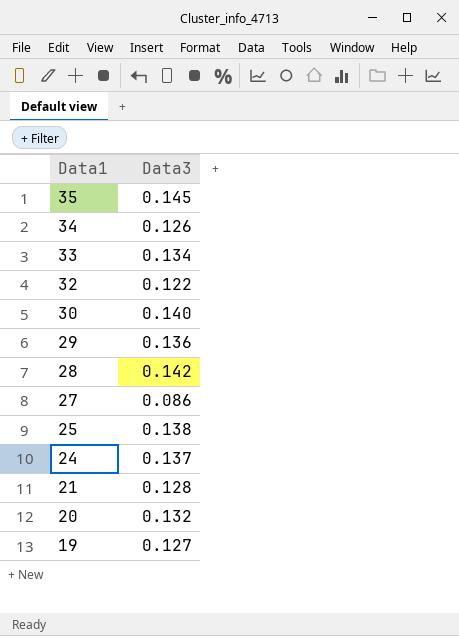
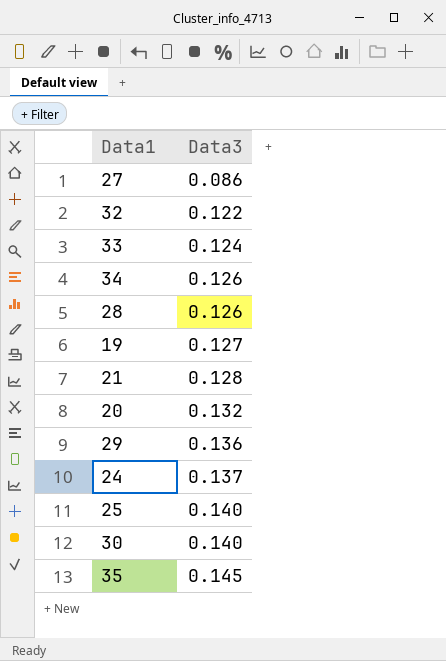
row order: Data1 descending -> Data3 ascending
33 | Data3: 0.134 -> 0.124
28 | Data3: 0.142 -> 0.126
25 | Data3: 0.138 -> 0.140

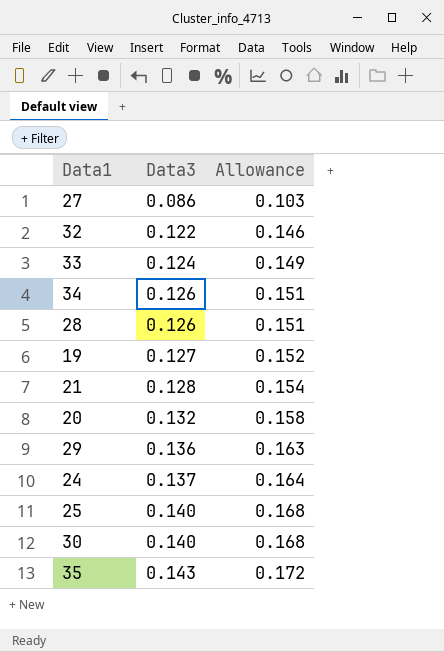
column Allowance | formula: none -> [Data3] * 1.2
35 | Data3: 0.145 -> 0.143

